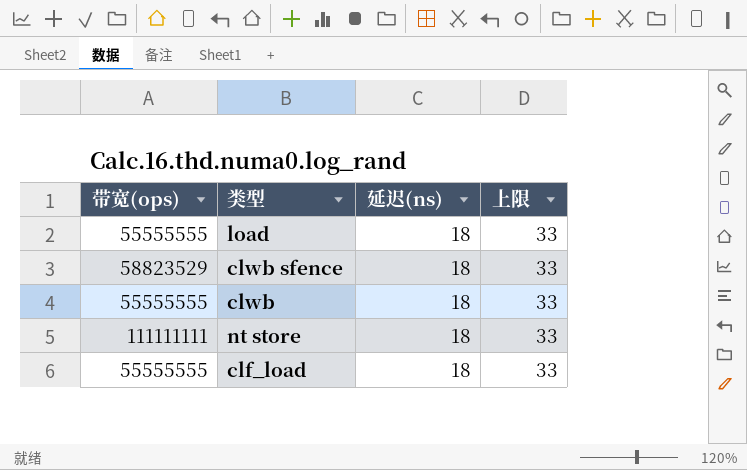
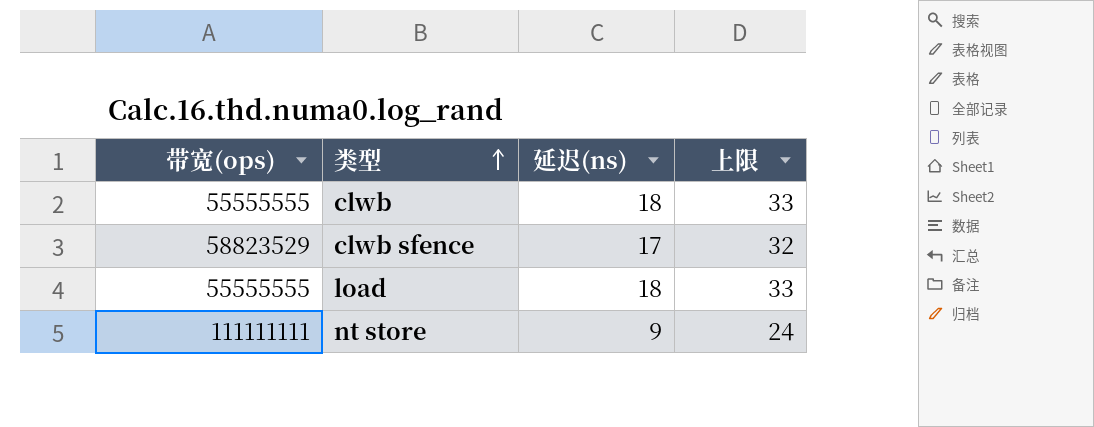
row order: none -> 类型 ascending
row clf_load: 55555555 | 18 | 33 -> none
clwb sfence | 延迟(ns): 18 -> 17
clwb sfence | 上限: 33 -> 32
nt store | 延迟(ns): 18 -> 9
nt store | 上限: 33 -> 24

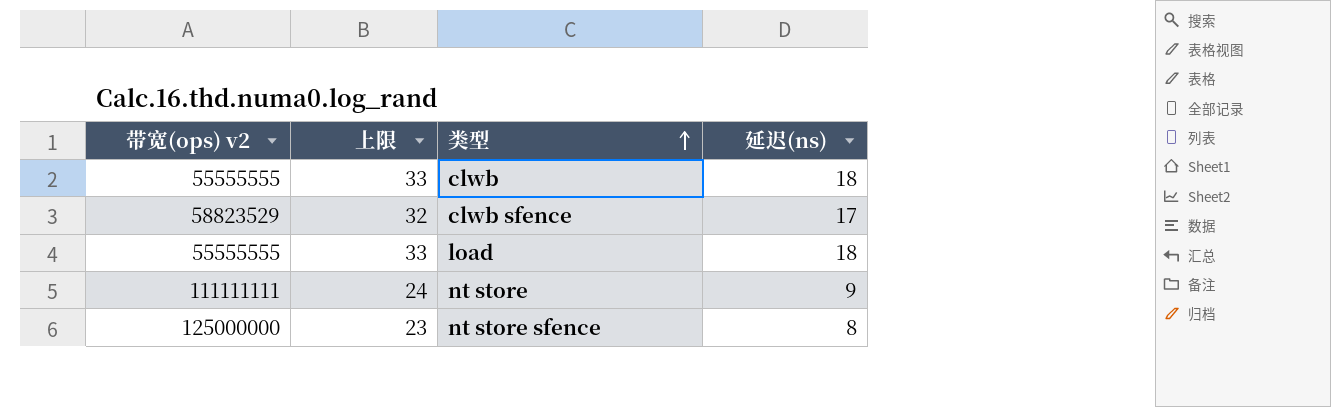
column name: 带宽(ops) -> 带宽(ops) v2
column 上限 | position: 4 -> 2
row nt store sfence: none -> 125000000 | 23 | 8

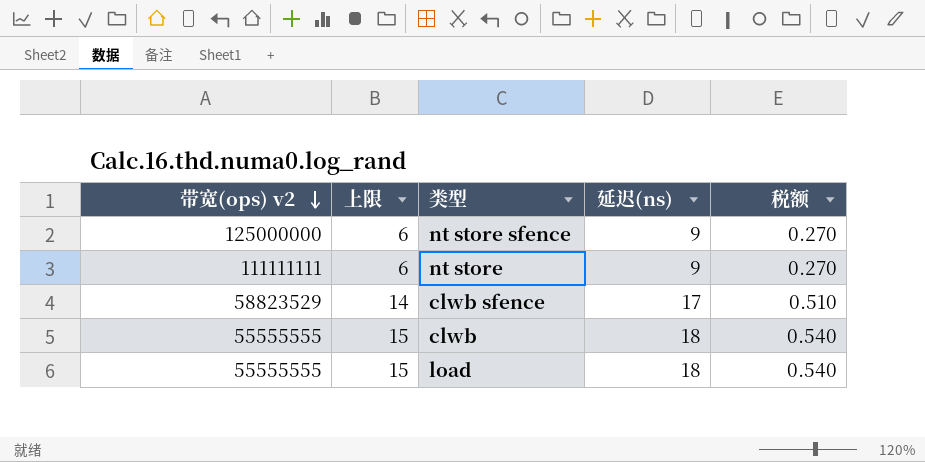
row order: 类型 ascending -> 带宽(ops) v2 descending
column 上限 | formula: [延迟(ns)] + 15 -> [延迟(ns)] - 3
column 税额 | formula: none -> [延迟(ns)] * 0.03
nt store sfence | 延迟(ns): 8 -> 9

